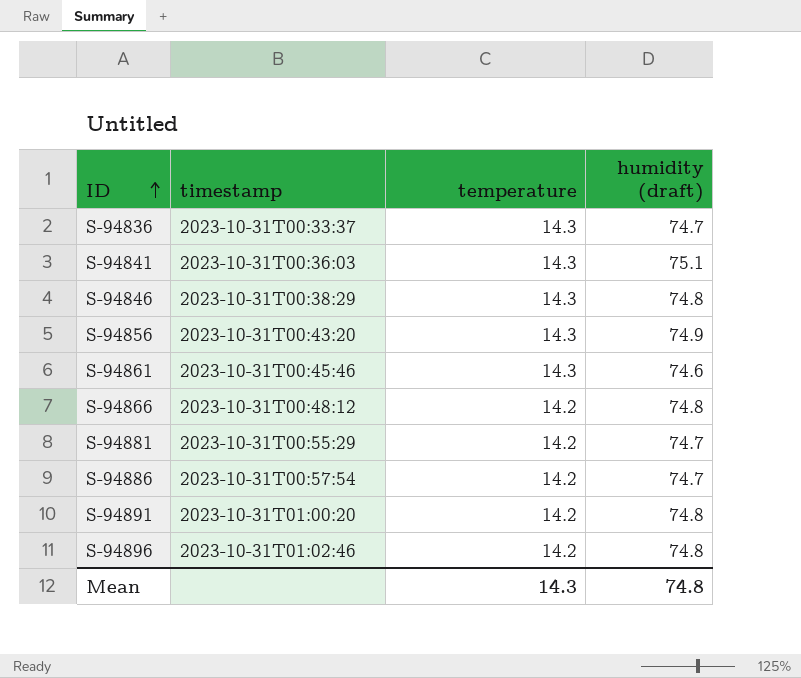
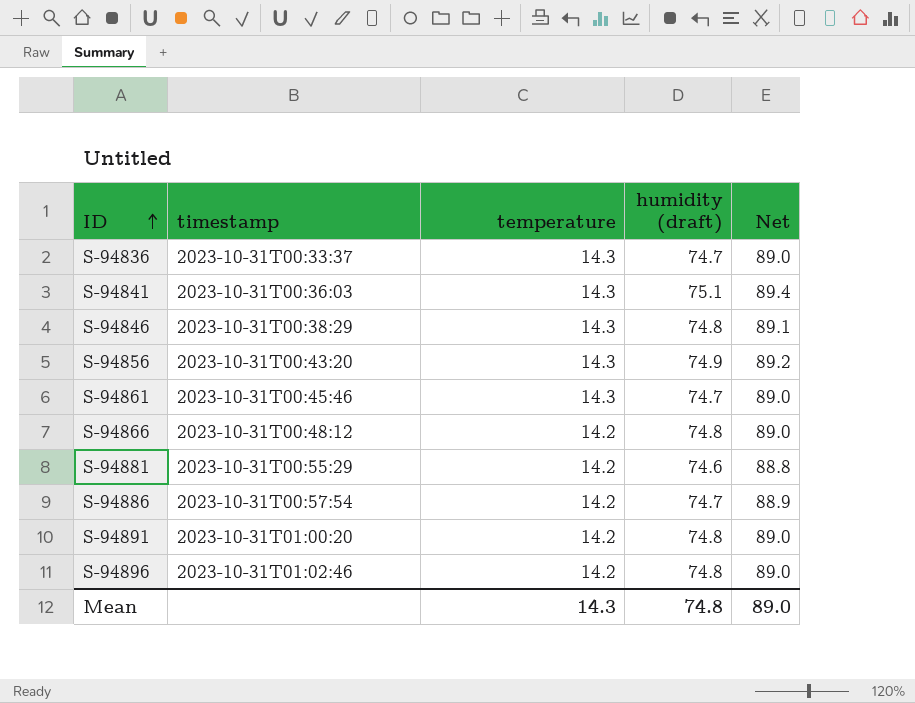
column Net | formula: none -> [temperature] + [humidity (draft)]
S-94861 | humidity (draft): 74.6 -> 74.7
S-94881 | humidity (draft): 74.7 -> 74.6

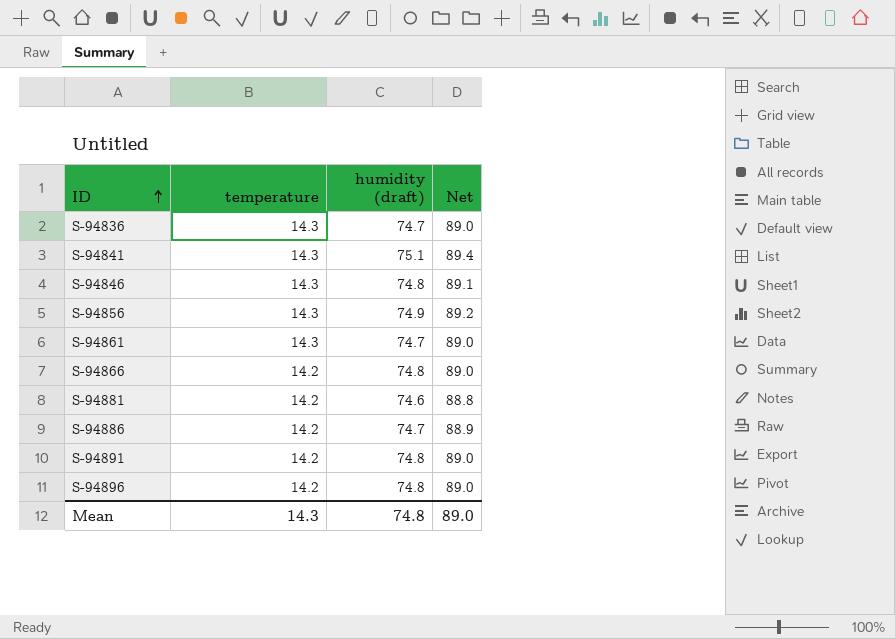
column timestamp | position: 2 -> none

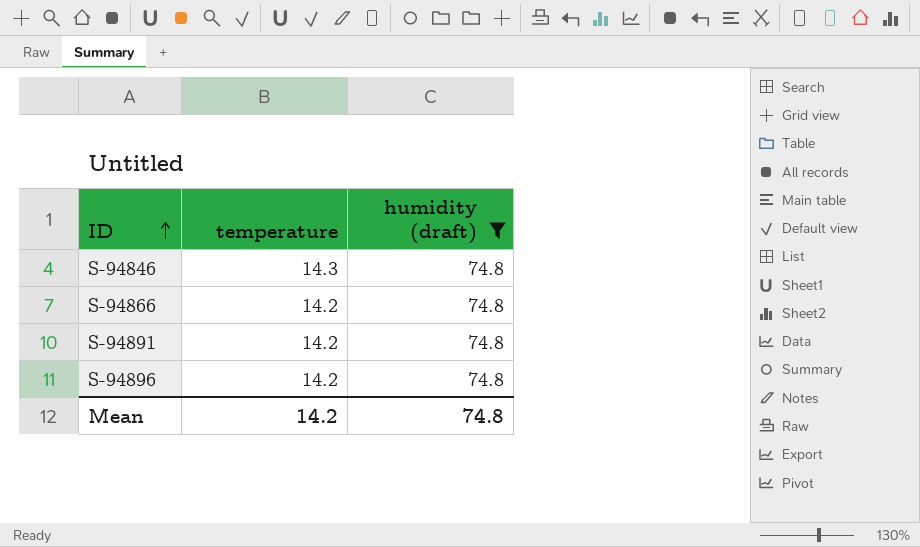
filter: none -> humidity (draft) = 74.8
column Net | formula: [temperature] + [humidity (draft)] -> none
Mean | temperature: 14.3 -> 14.2

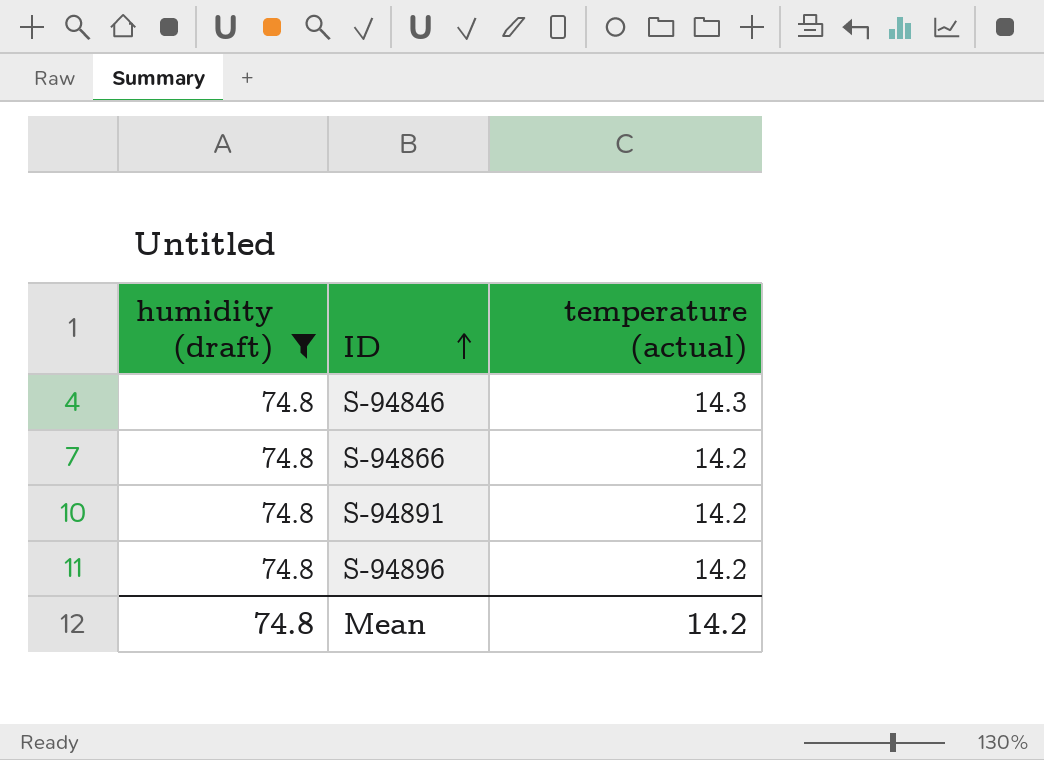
column humidity (draft) | position: 3 -> 1
column name: temperature -> temperature (actual)

